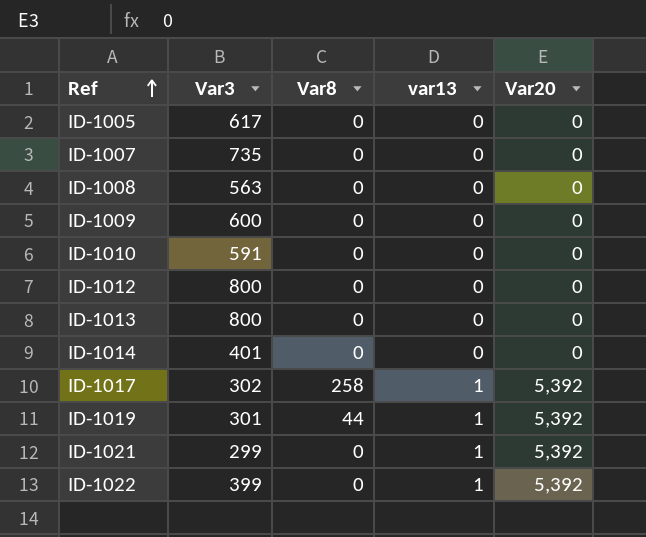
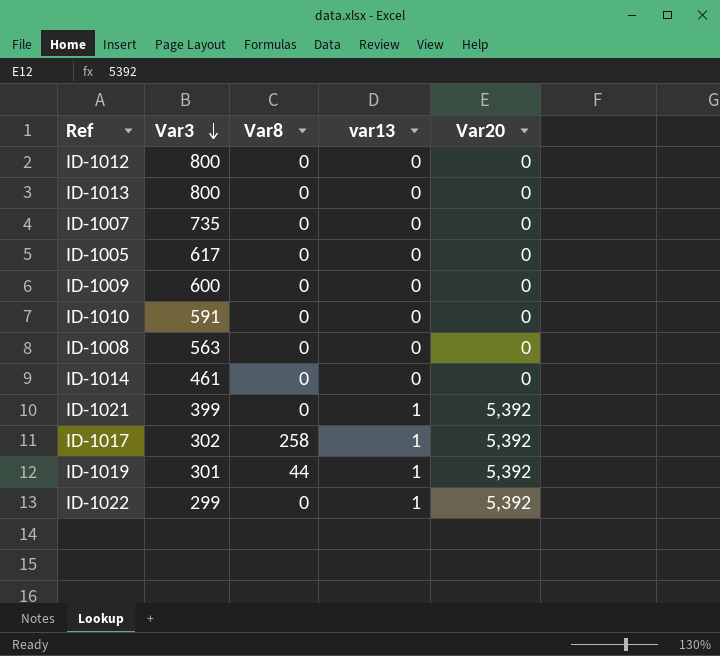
row order: Ref ascending -> Var3 descending
ID-1014 | Var3: 401 -> 461
ID-1021 | Var3: 299 -> 399
ID-1022 | Var3: 399 -> 299

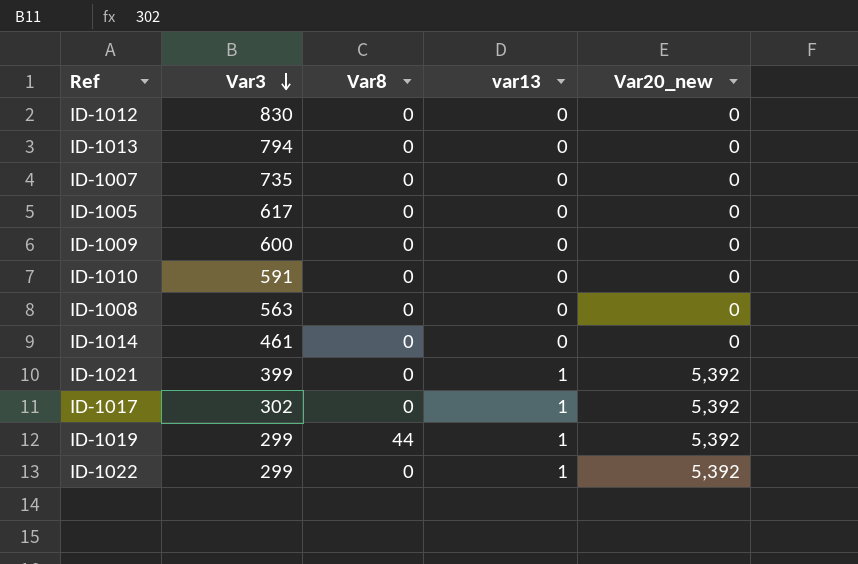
column name: Var20 -> Var20_new
ID-1012 | Var3: 800 -> 830
ID-1013 | Var3: 800 -> 794
ID-1017 | Var8: 258 -> 0
ID-1019 | Var3: 301 -> 299

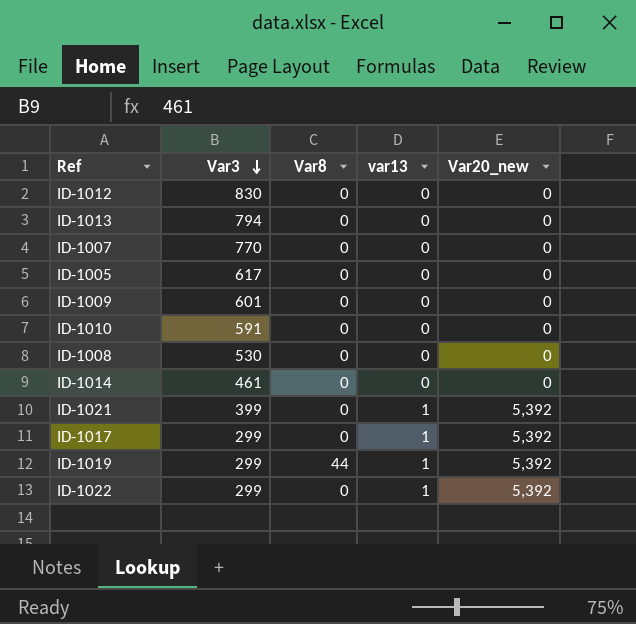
ID-1007 | Var3: 735 -> 770
ID-1009 | Var3: 600 -> 601
ID-1008 | Var3: 563 -> 530
ID-1017 | Var3: 302 -> 299

